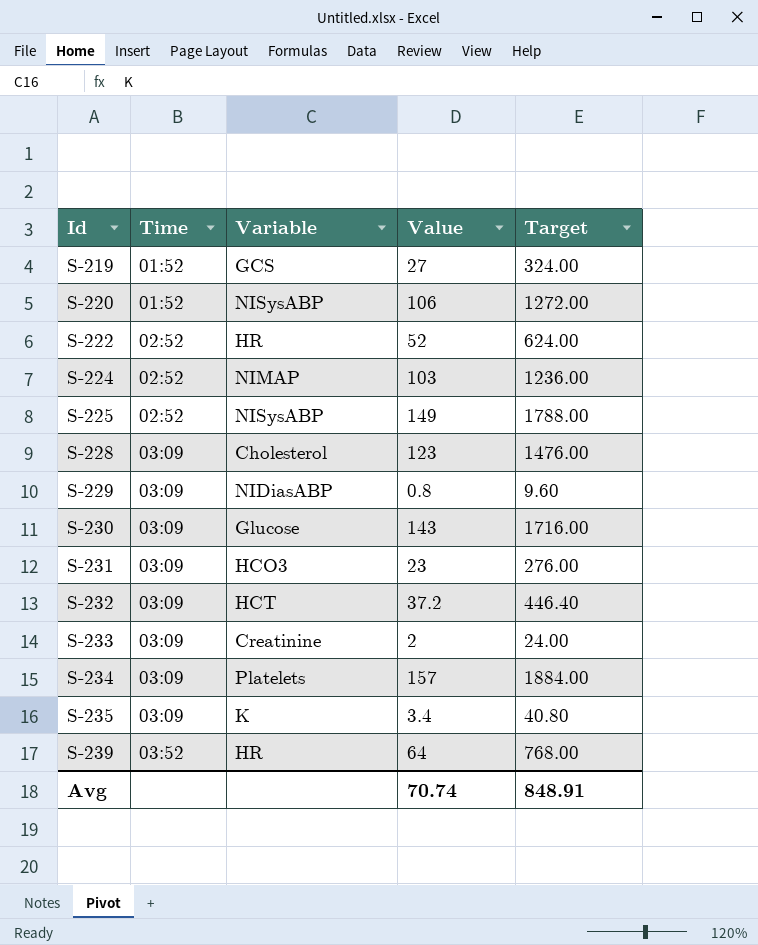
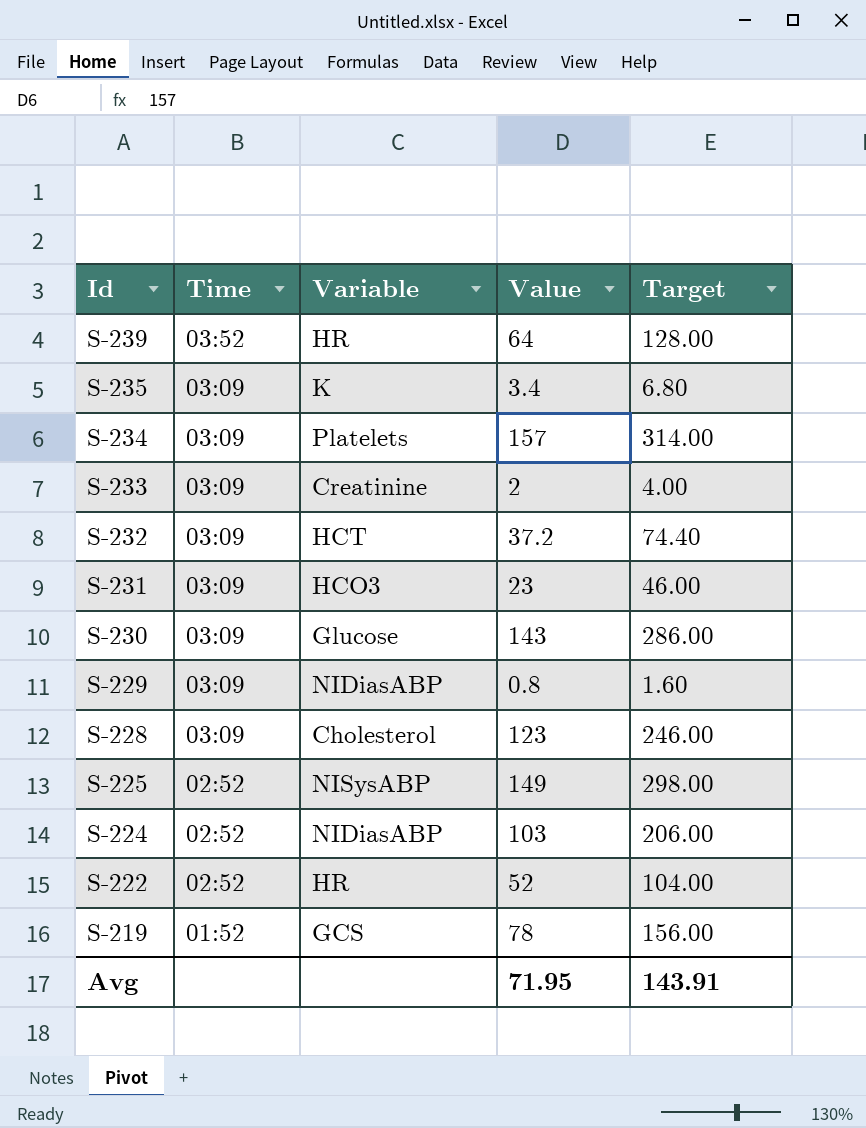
row order: Id ascending -> Id descending
column Target | formula: [Value] * 12 -> [Value] * 2
row S-220: 01:52 | NISysABP | 106 | 1272.00 -> none
S-224 | Variable: NIMAP -> NIDiasABP
S-219 | Value: 27 -> 78
Avg | Value: 70.74 -> 71.95
Avg | Target: 848.91 -> 143.91

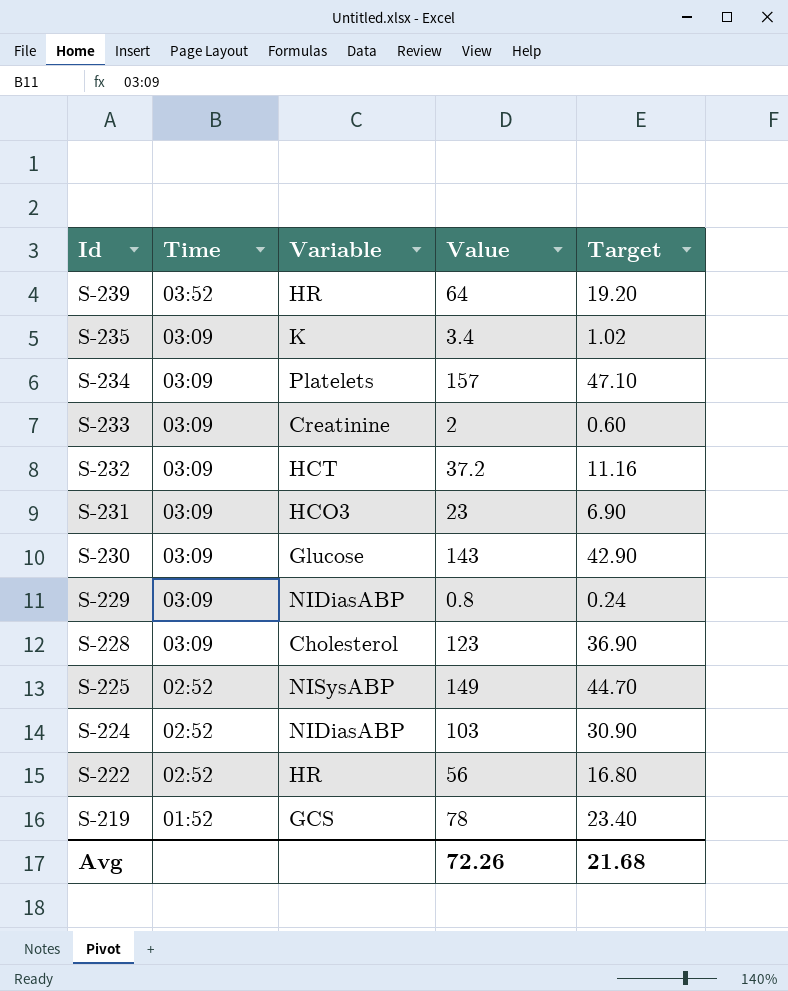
column Target | formula: [Value] * 2 -> [Value] * 0.3
S-222 | Value: 52 -> 56
Avg | Value: 71.95 -> 72.26
Avg | Target: 143.91 -> 21.68

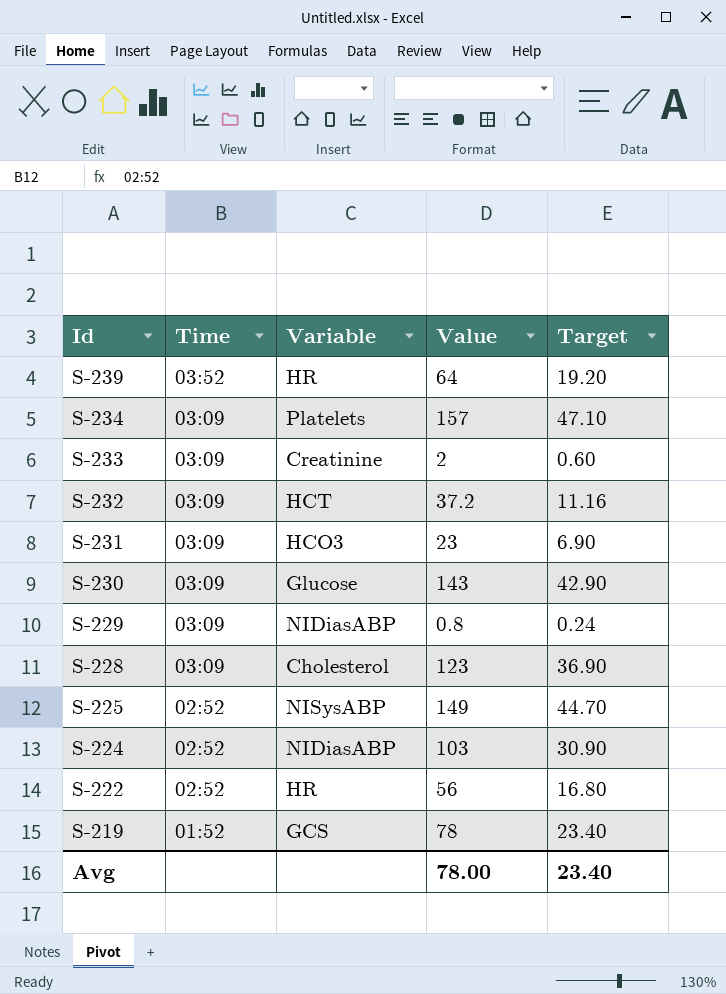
row S-235: 03:09 | K | 3.4 | 1.02 -> none
Avg | Value: 72.26 -> 78.00
Avg | Target: 21.68 -> 23.40

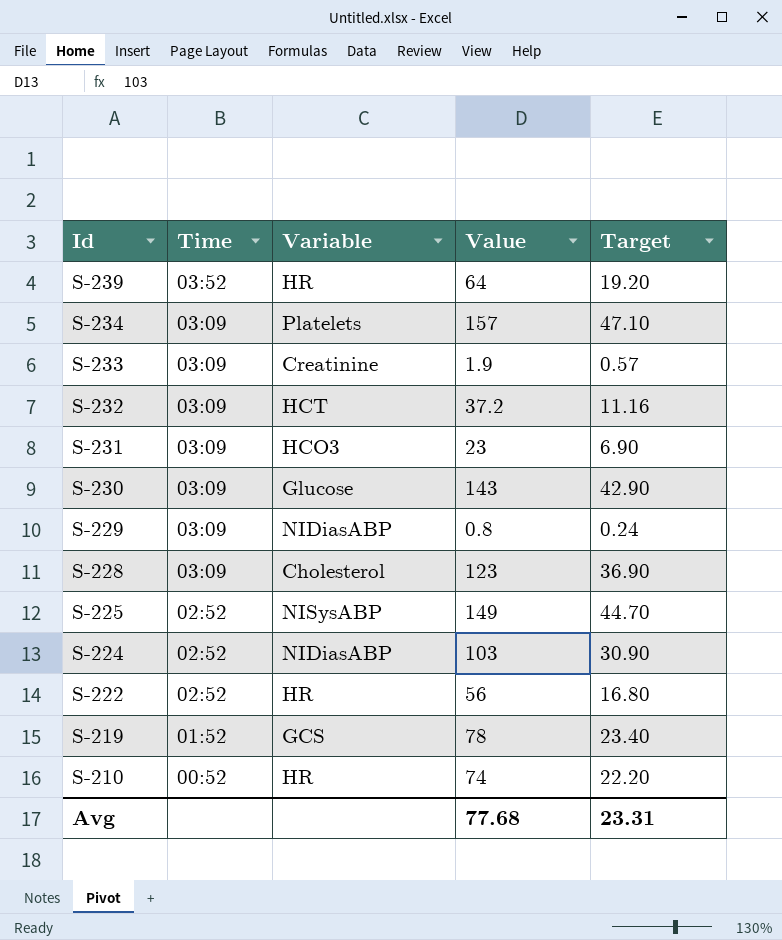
S-233 | Value: 2 -> 1.9
S-233 | Target: 0.60 -> 0.57
row S-210: none -> 00:52 | HR | 74 | 22.20
Avg | Value: 78.00 -> 77.68
Avg | Target: 23.40 -> 23.31

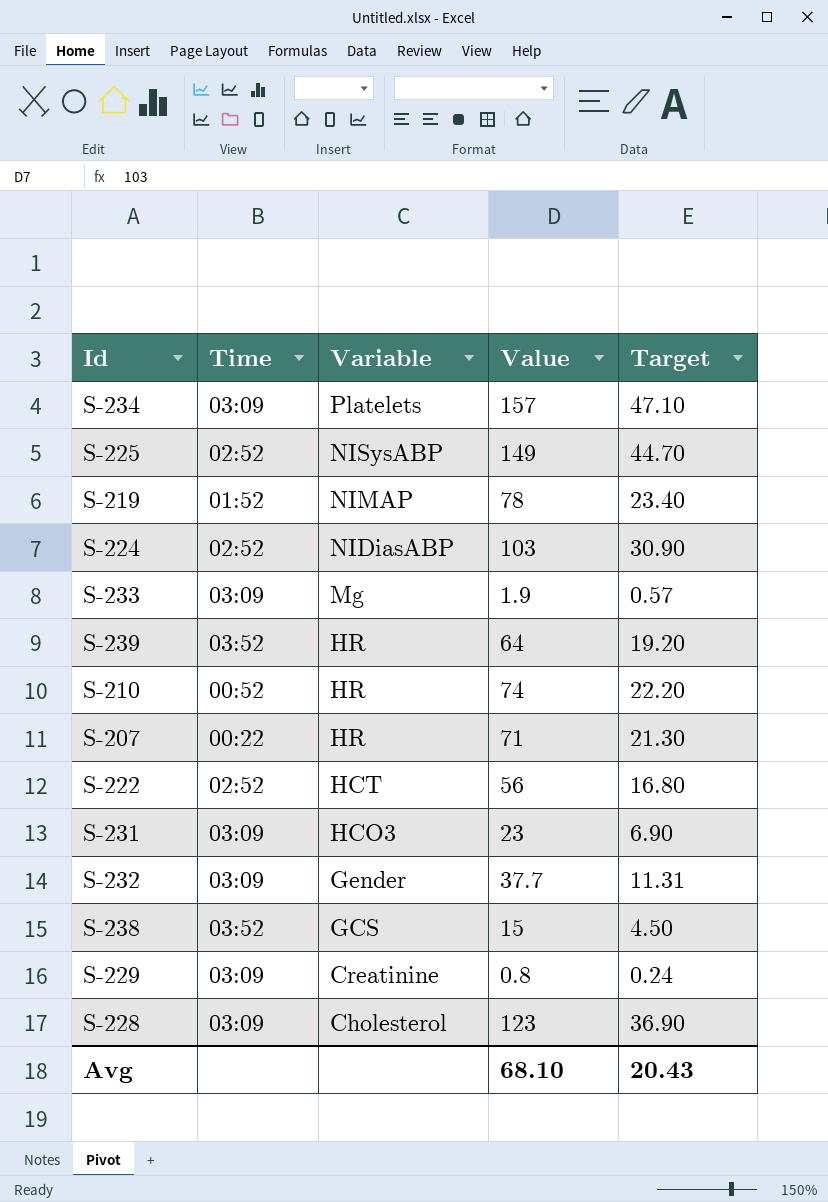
row order: Id descending -> Variable descending
row S-230: 03:09 | Glucose | 143 | 42.90 -> none
S-219 | Variable: GCS -> NIMAP
S-233 | Variable: Creatinine -> Mg
row S-207: none -> 00:22 | HR | 71 | 21.30
S-222 | Variable: HR -> HCT
S-232 | Variable: HCT -> Gender
S-232 | Value: 37.2 -> 37.7
S-232 | Target: 11.16 -> 11.31
row S-238: none -> 03:52 | GCS | 15 | 4.50
S-229 | Variable: NIDiasABP -> Creatinine
Avg | Value: 77.68 -> 68.10
Avg | Target: 23.31 -> 20.43

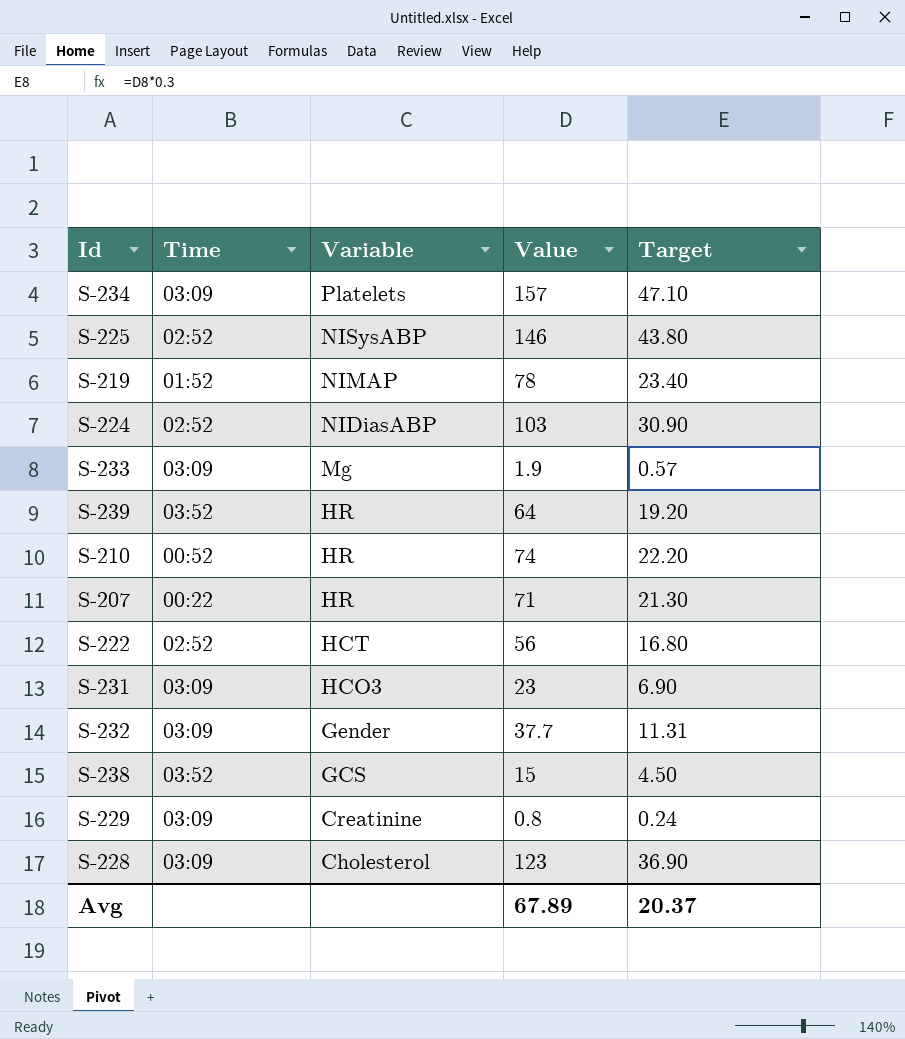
S-225 | Value: 149 -> 146
S-225 | Target: 44.70 -> 43.80
Avg | Value: 68.10 -> 67.89
Avg | Target: 20.43 -> 20.37

